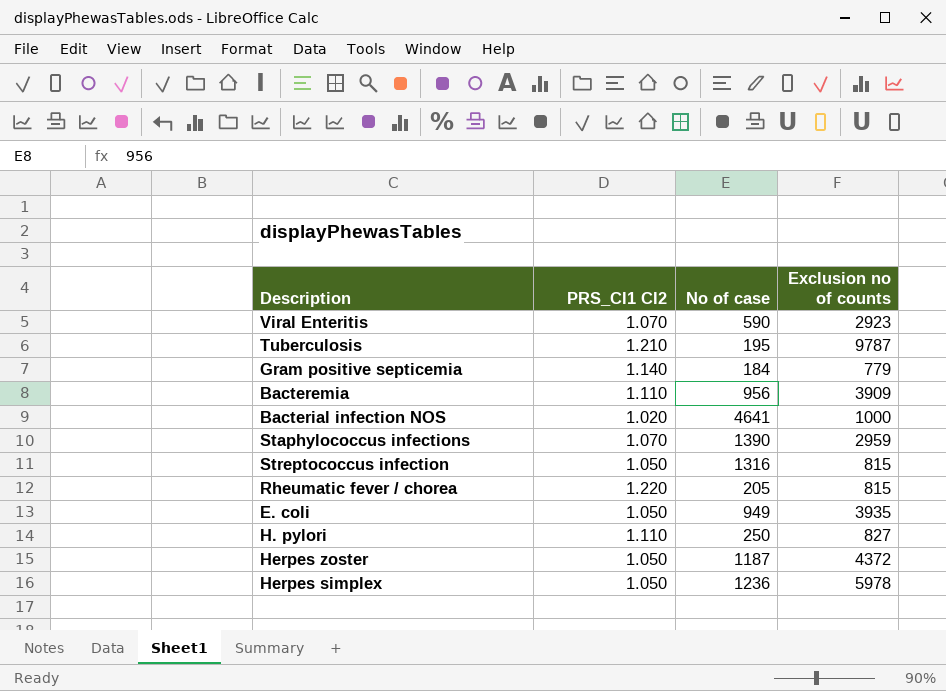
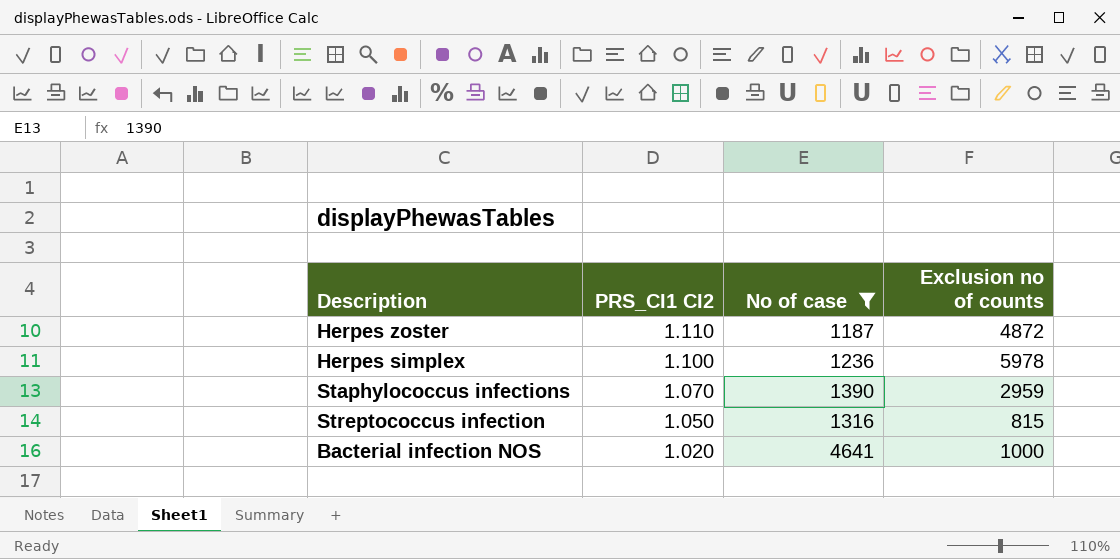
filter: none -> No of case >= 1187
row order: none -> PRS_CI1 CI2 descending
Herpes zoster | PRS_CI1 CI2: 1.050 -> 1.110
Herpes zoster | Exclusion no of counts: 4372 -> 4872
Herpes simplex | PRS_CI1 CI2: 1.050 -> 1.100

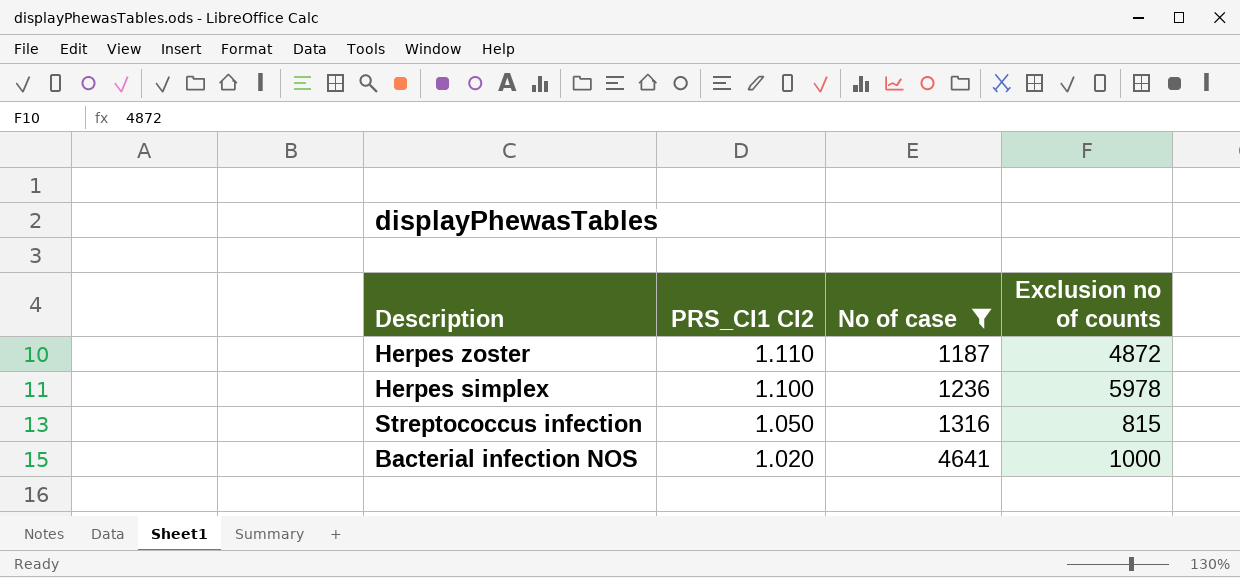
row Staphylococcus infections: 1.070 | 1390 | 2959 -> none

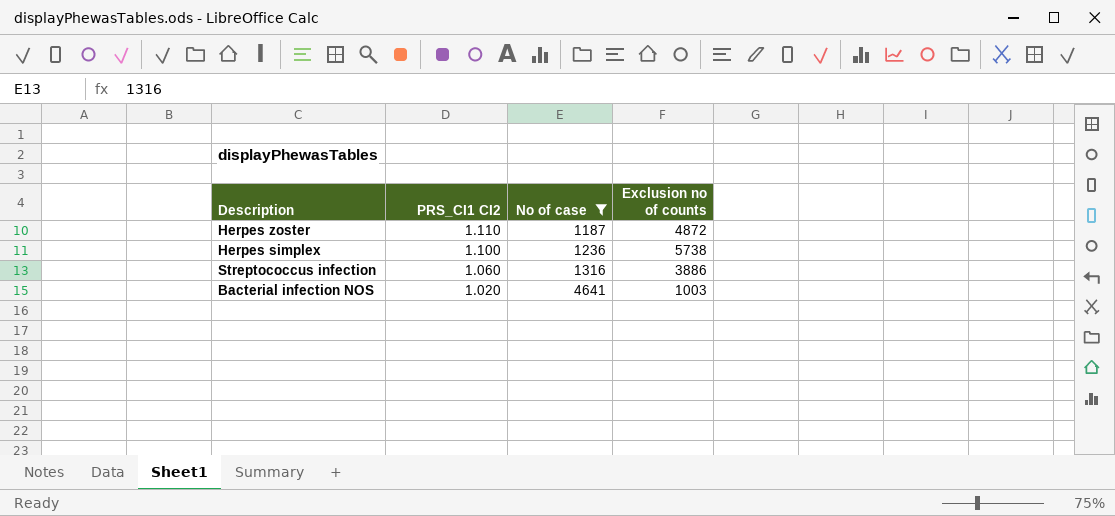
Herpes simplex | Exclusion no of counts: 5978 -> 5738
Streptococcus infection | PRS_CI1 CI2: 1.050 -> 1.060
Streptococcus infection | Exclusion no of counts: 815 -> 3886
Bacterial infection NOS | Exclusion no of counts: 1000 -> 1003

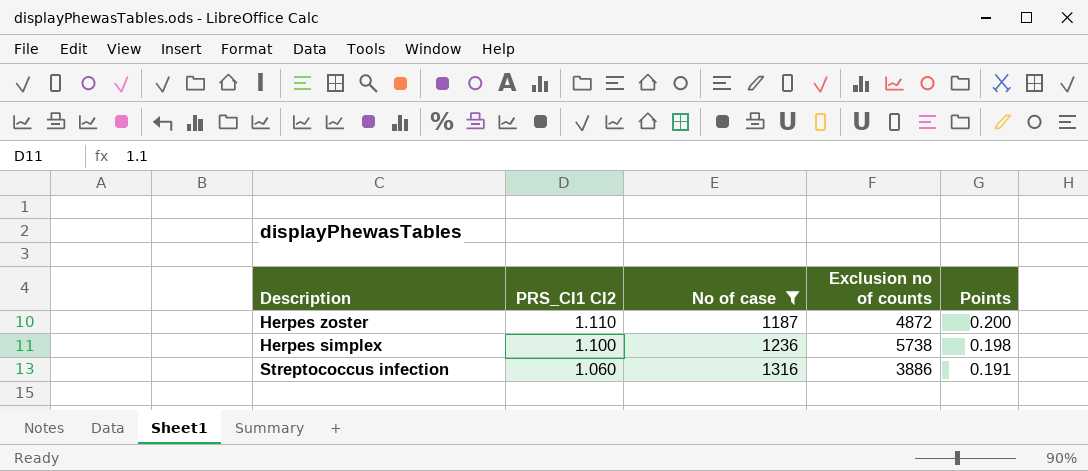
column Points | formula: none -> [PRS_CI1 CI2] * 0.18
row Bacterial infection NOS: 1.020 | 4641 | 1003 -> none

